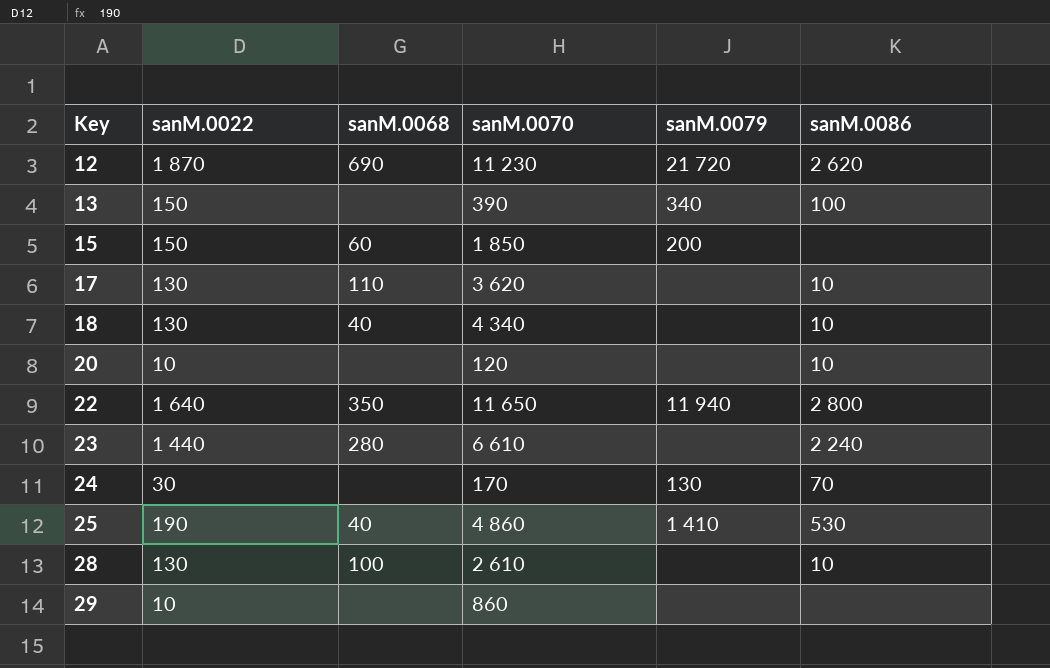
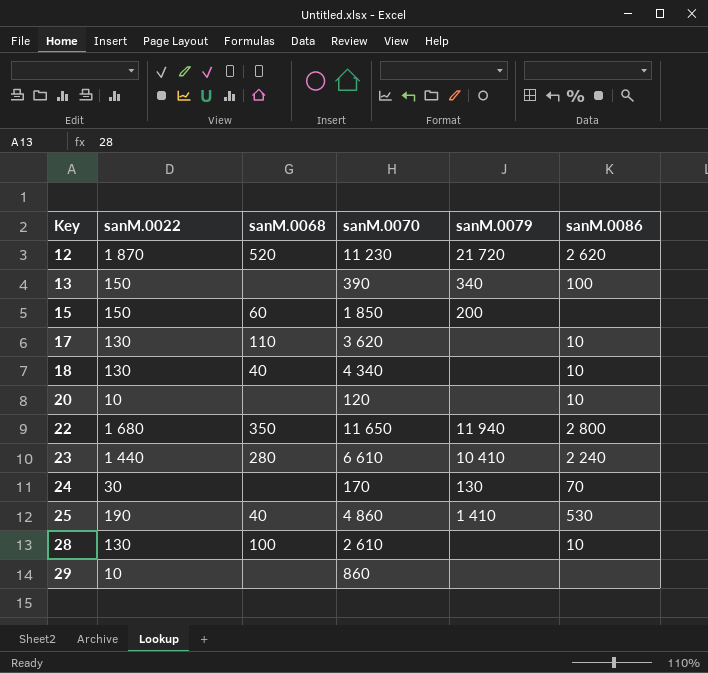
12 | sanM.0068: 690 -> 520
22 | sanM.0022: 1 640 -> 1 680
23 | sanM.0079: none -> 10 410

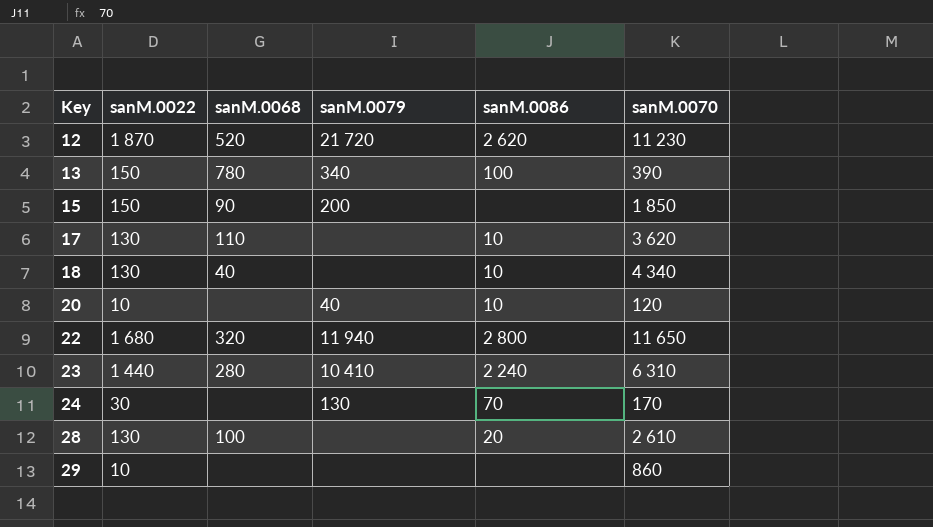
column sanM.0070 | position: 4 -> 6
row 25: 190 | 40 | 4 860 | 1 410 | 530 -> none
13 | sanM.0068: none -> 780
15 | sanM.0068: 60 -> 90
20 | sanM.0079: none -> 40
22 | sanM.0068: 350 -> 320
23 | sanM.0070: 6 610 -> 6 310
28 | sanM.0086: 10 -> 20

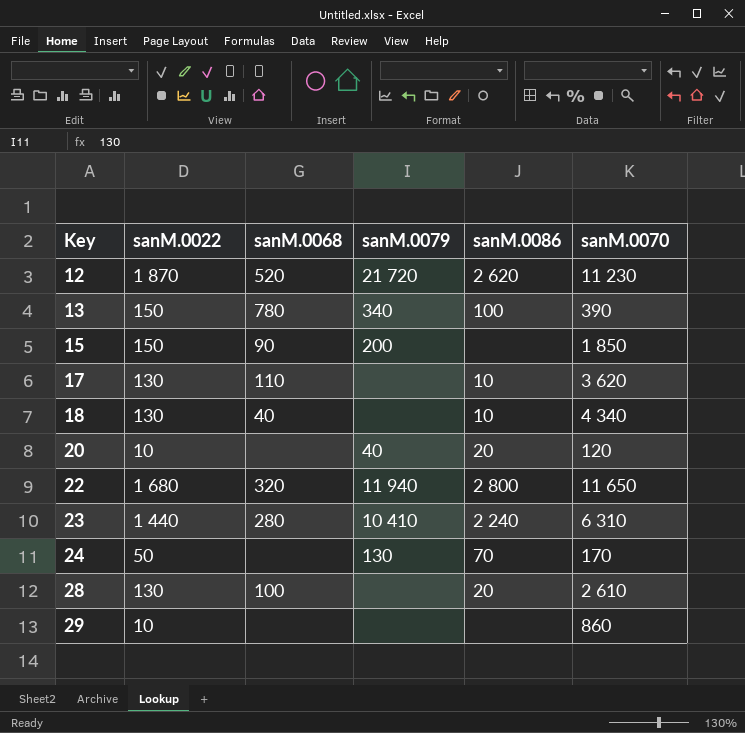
20 | sanM.0086: 10 -> 20
24 | sanM.0022: 30 -> 50

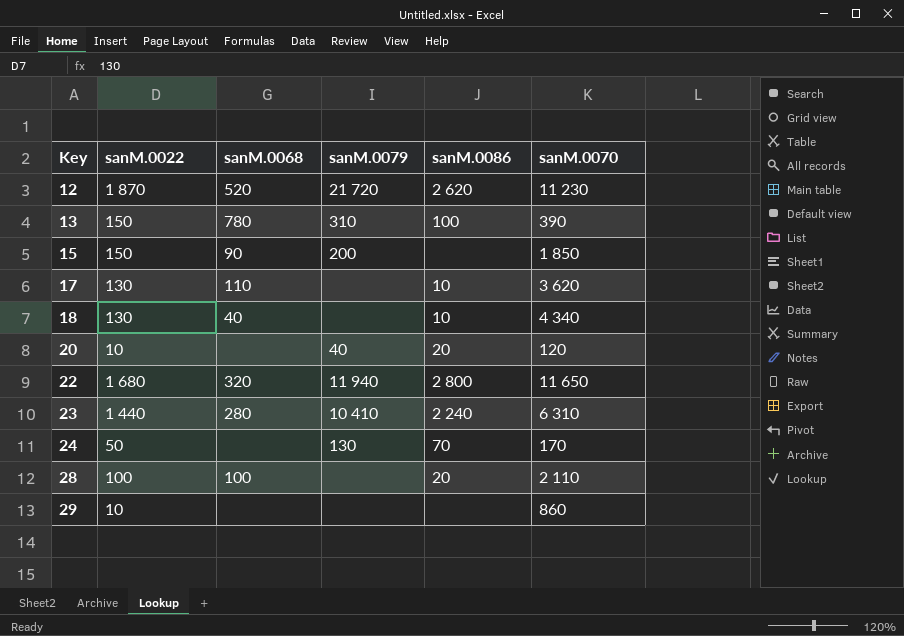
13 | sanM.0079: 340 -> 310
28 | sanM.0022: 130 -> 100
28 | sanM.0070: 2 610 -> 2 110

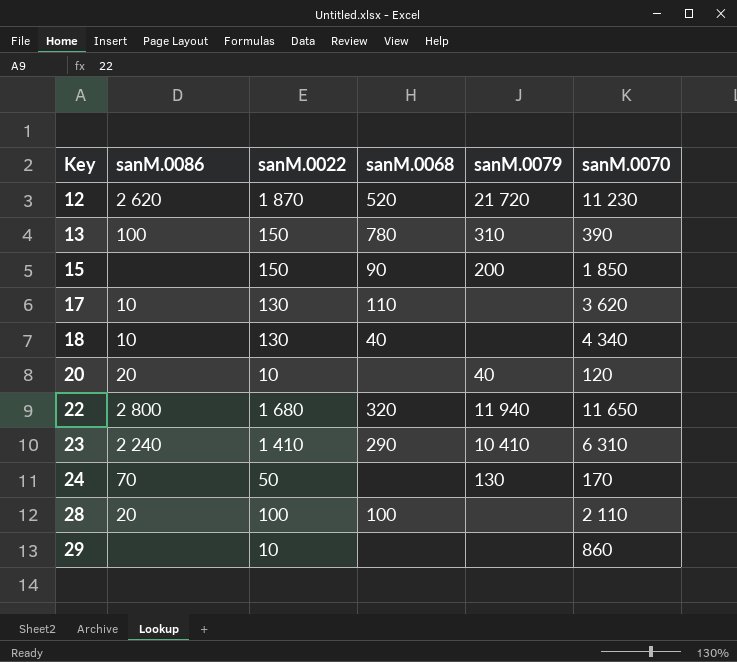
column sanM.0086 | position: 5 -> 2
23 | sanM.0022: 1 440 -> 1 410
23 | sanM.0068: 280 -> 290

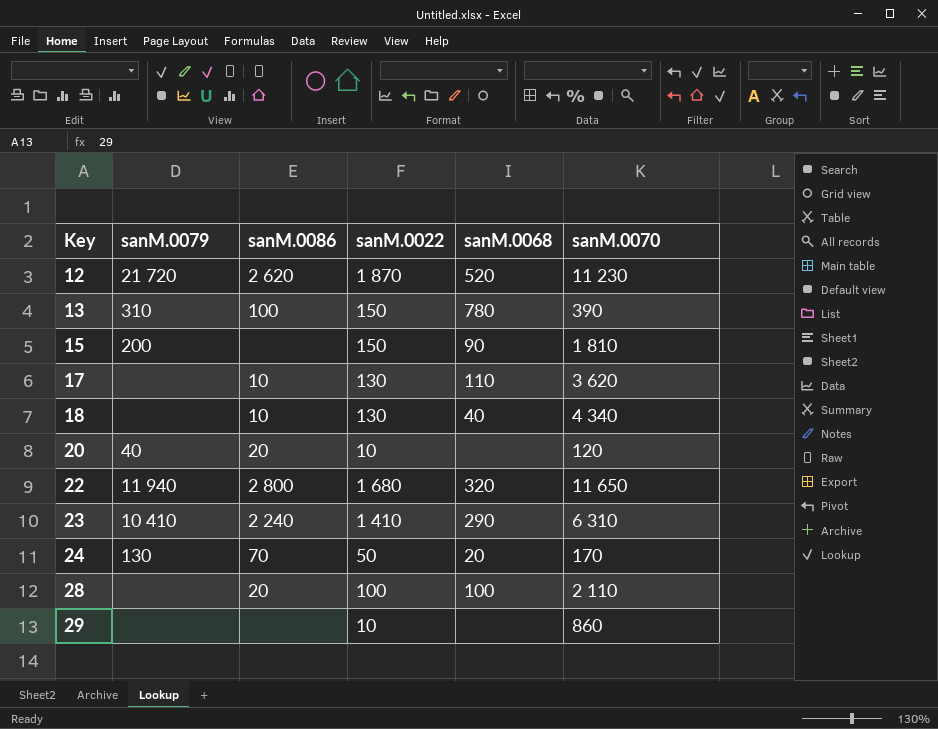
column sanM.0079 | position: 5 -> 2
15 | sanM.0070: 1 850 -> 1 810
24 | sanM.0068: none -> 20

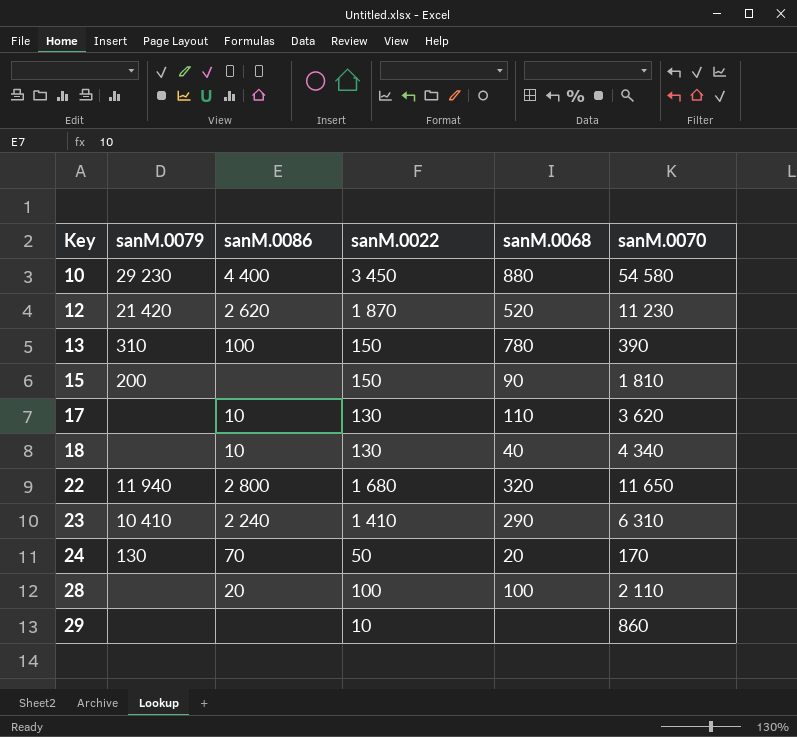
row 20: 40 | 20 | 10 | none | 120 -> none
row 10: none -> 29 230 | 4 400 | 3 450 | 880 | 54 580
12 | sanM.0079: 21 720 -> 21 420

